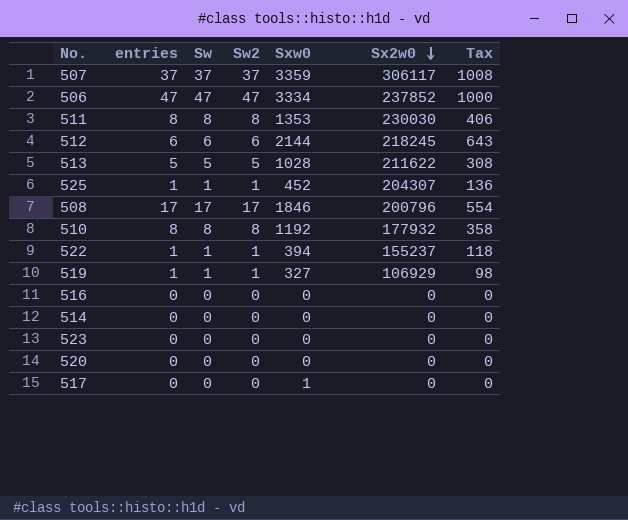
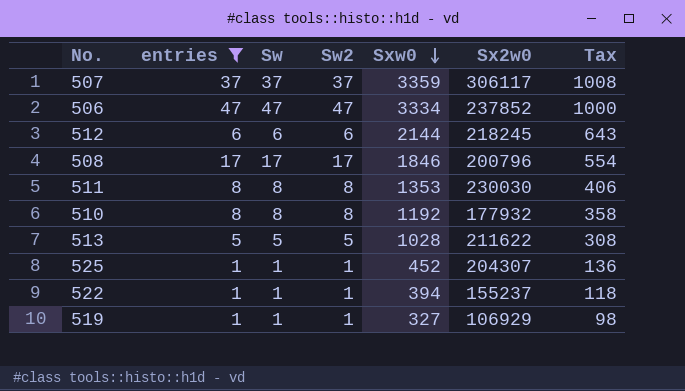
filter: none -> entries != 0
row order: Sx2w0 descending -> Sxw0 descending

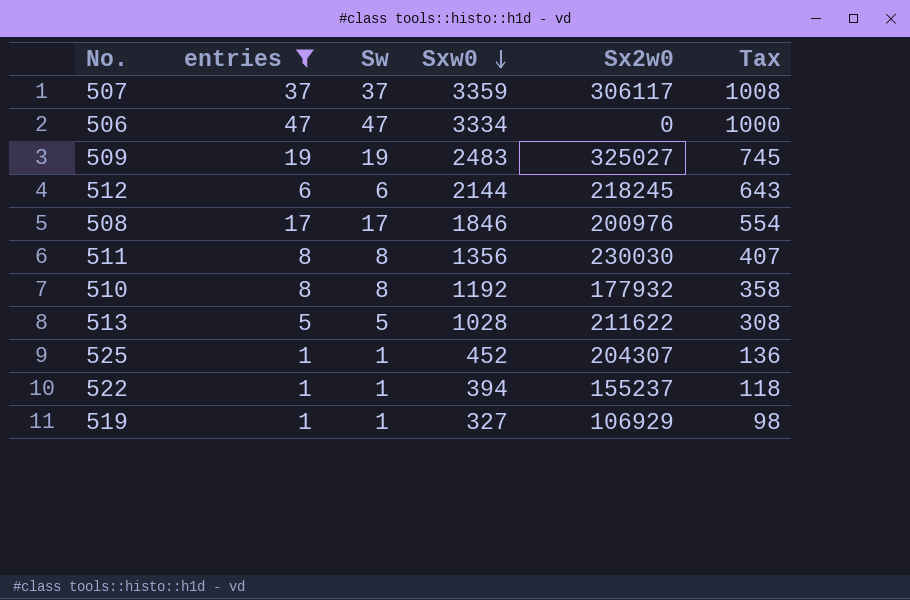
column Sw2 | position: 4 -> none
506 | Sx2w0: 237852 -> 0
row 509: none -> 19 | 19 | 2483 | 325027 | 745
508 | Sx2w0: 200796 -> 200976
511 | Sxw0: 1353 -> 1356
511 | Tax: 406 -> 407

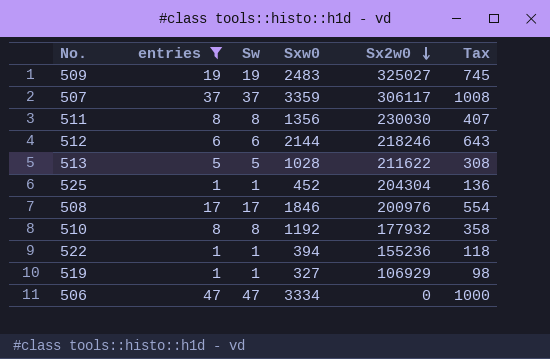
row order: Sxw0 descending -> Sx2w0 descending
512 | Sx2w0: 218245 -> 218246
525 | Sx2w0: 204307 -> 204304
522 | Sx2w0: 155237 -> 155236

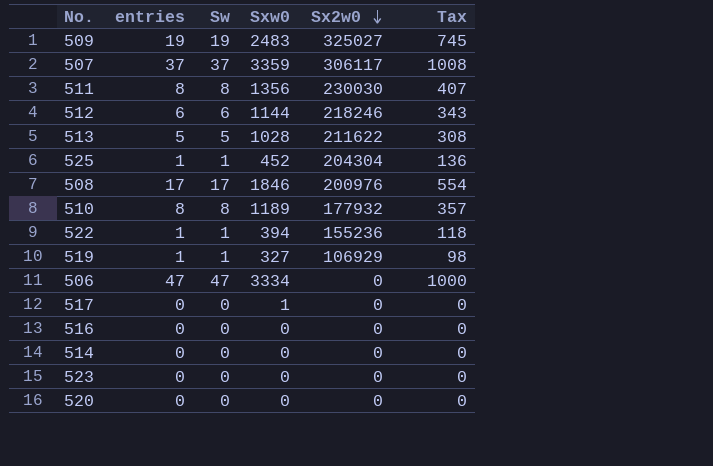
filter: entries != 0 -> none
512 | Sxw0: 2144 -> 1144
512 | Tax: 643 -> 343
510 | Sxw0: 1192 -> 1189
510 | Tax: 358 -> 357

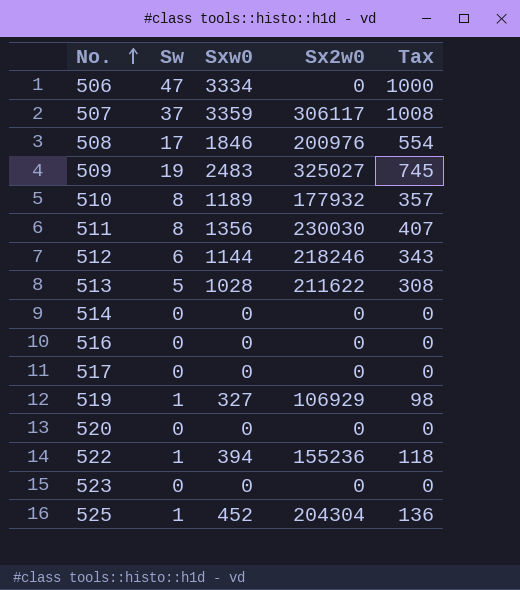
row order: Sx2w0 descending -> No. ascending
column entries | position: 2 -> none
517 | Sxw0: 1 -> 0

